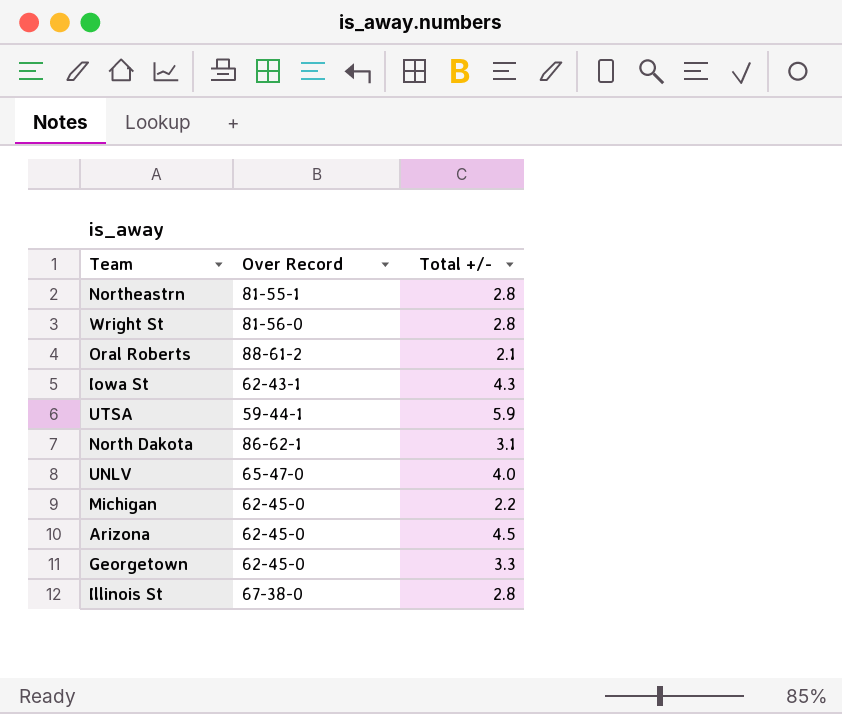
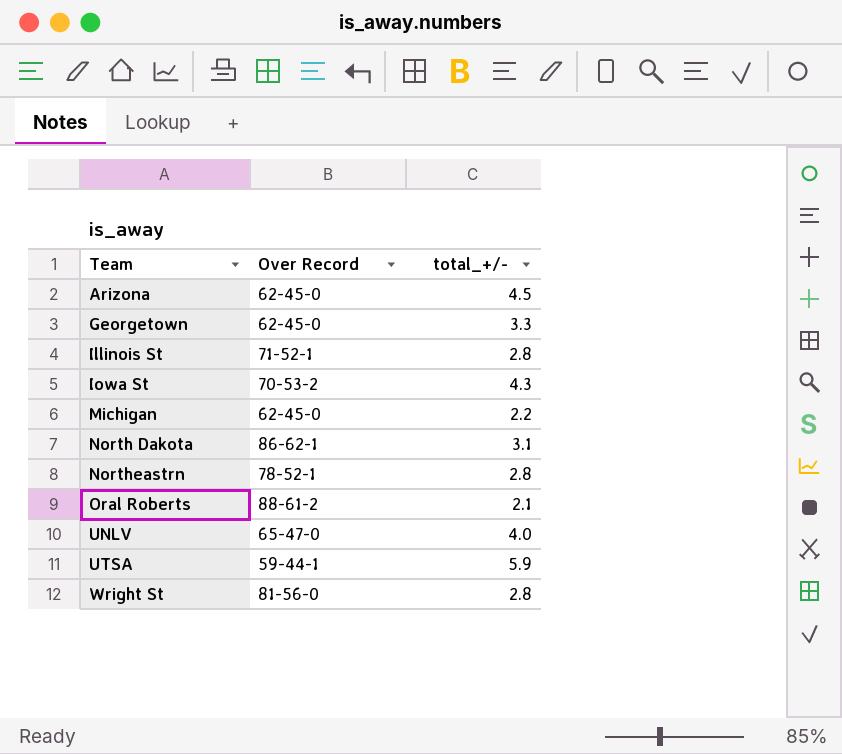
row order: none -> Team ascending
column name: Total +/- -> total_+/-
Illinois St | Over Record: 67-38-0 -> 71-52-1
Iowa St | Over Record: 62-43-1 -> 70-53-2
Northeastrn | Over Record: 81-55-1 -> 78-52-1

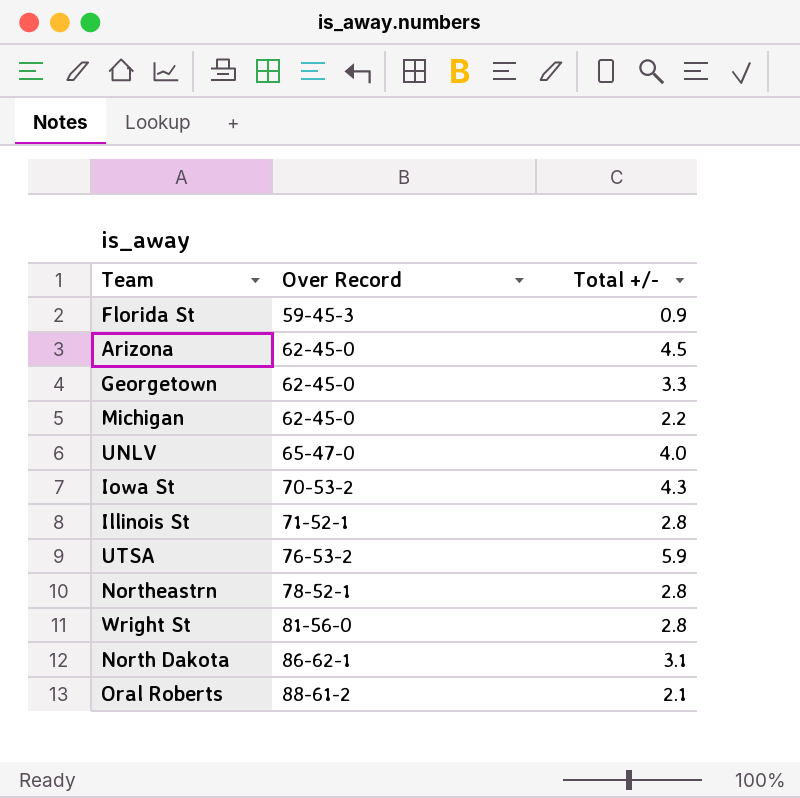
row order: Team ascending -> Over Record ascending
column name: total_+/- -> Total +/-
row Florida St: none -> 59-45-3 | 0.9
UTSA | Over Record: 59-44-1 -> 76-53-2

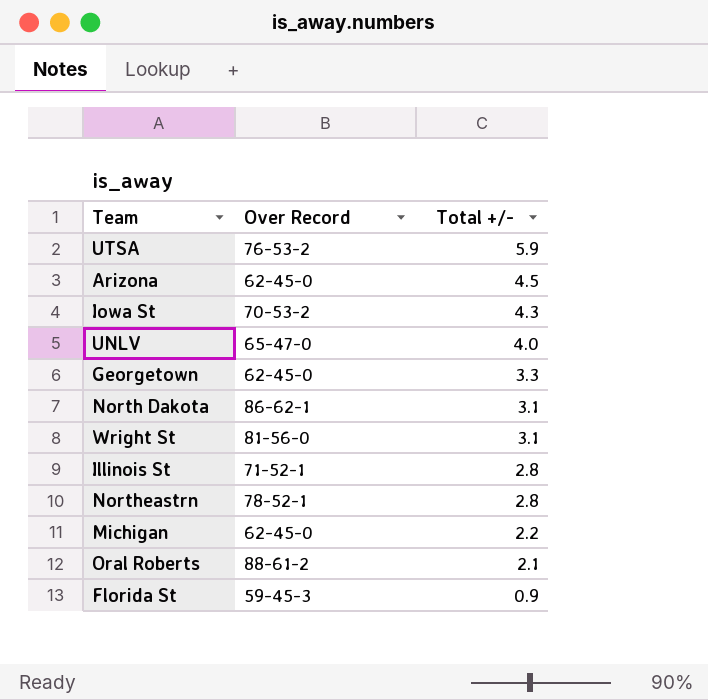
row order: Over Record ascending -> Total +/- descending
Wright St | Total +/-: 2.8 -> 3.1

